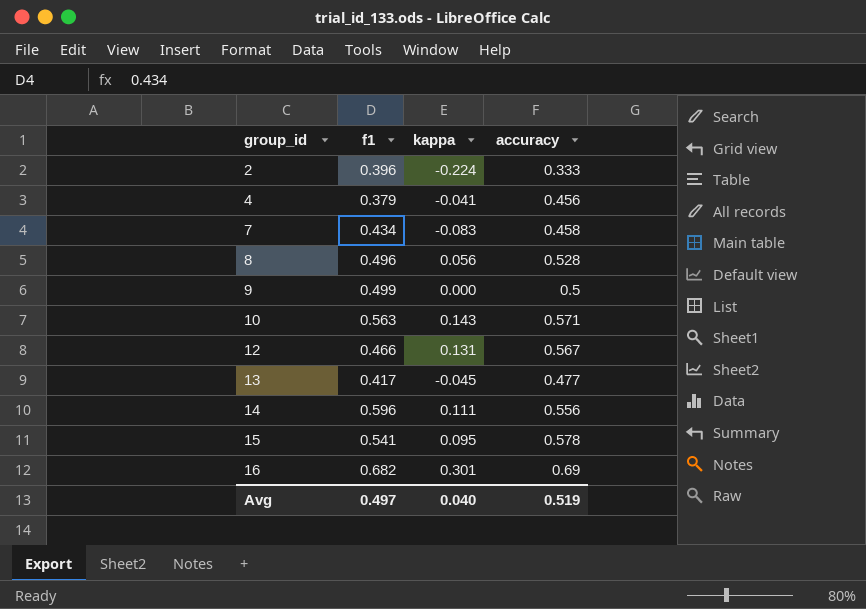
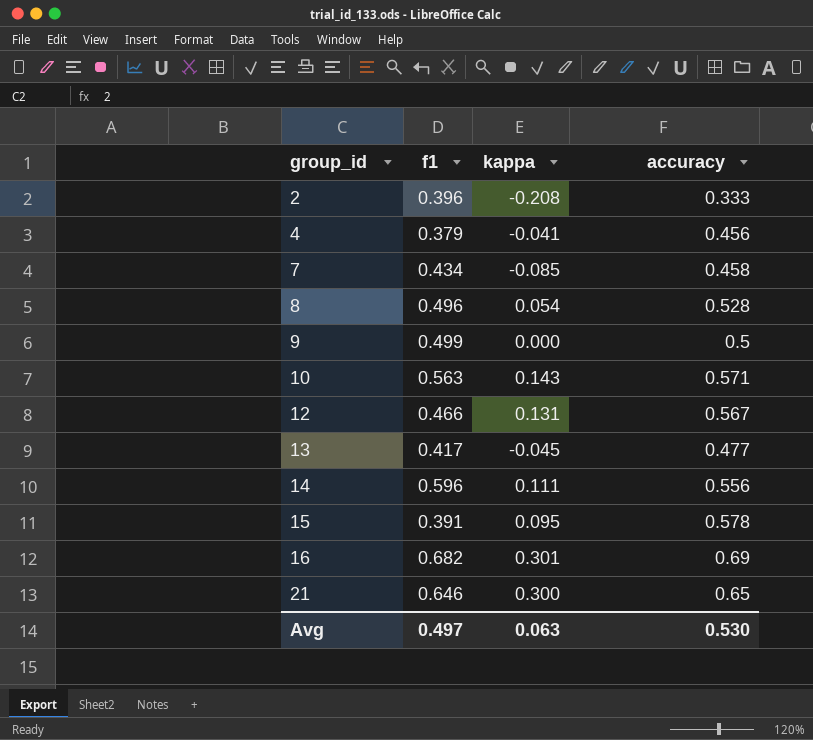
2 | kappa: -0.224 -> -0.208
7 | kappa: -0.083 -> -0.085
8 | kappa: 0.056 -> 0.054
15 | f1: 0.541 -> 0.391
row 21: none -> 0.646 | 0.300 | 0.65
Avg | kappa: 0.040 -> 0.063
Avg | accuracy: 0.519 -> 0.530

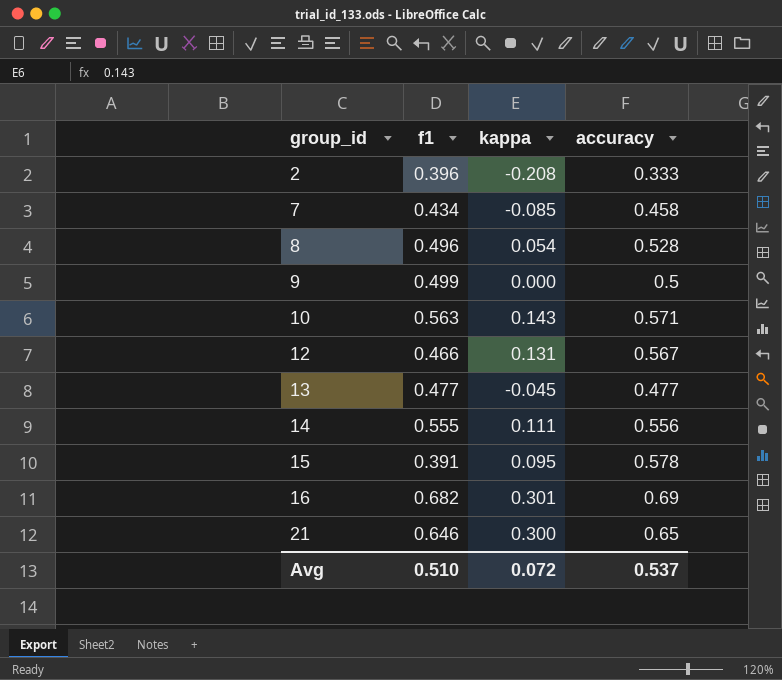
row 4: 0.379 | -0.041 | 0.456 -> none
13 | f1: 0.417 -> 0.477
14 | f1: 0.596 -> 0.555
Avg | f1: 0.497 -> 0.510
Avg | kappa: 0.063 -> 0.072
Avg | accuracy: 0.530 -> 0.537

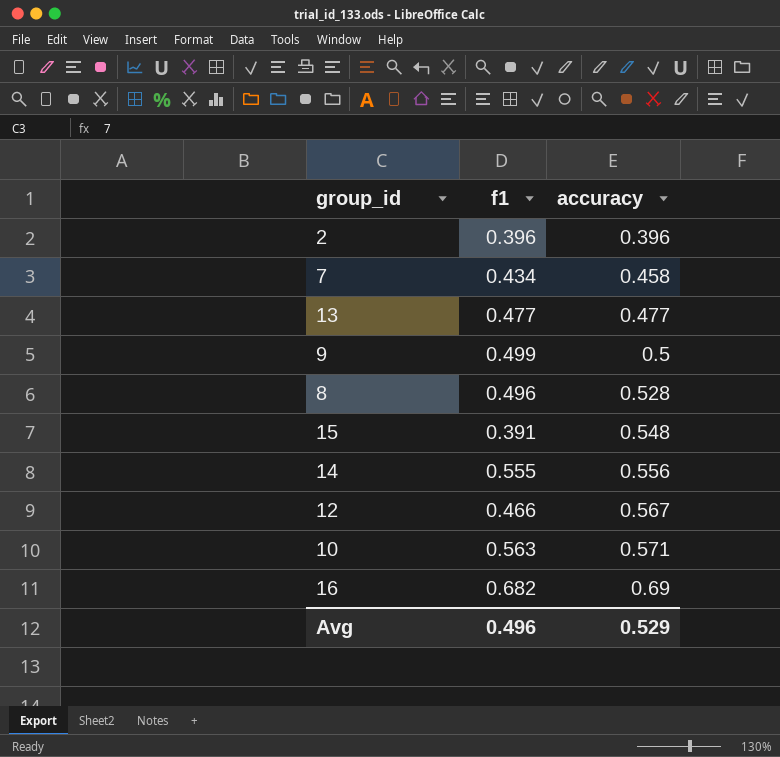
row order: group_id ascending -> accuracy ascending
column kappa | position: 3 -> none
row 21: 0.646 | 0.300 | 0.65 -> none
2 | accuracy: 0.333 -> 0.396
15 | accuracy: 0.578 -> 0.548
Avg | f1: 0.510 -> 0.496
Avg | accuracy: 0.537 -> 0.529

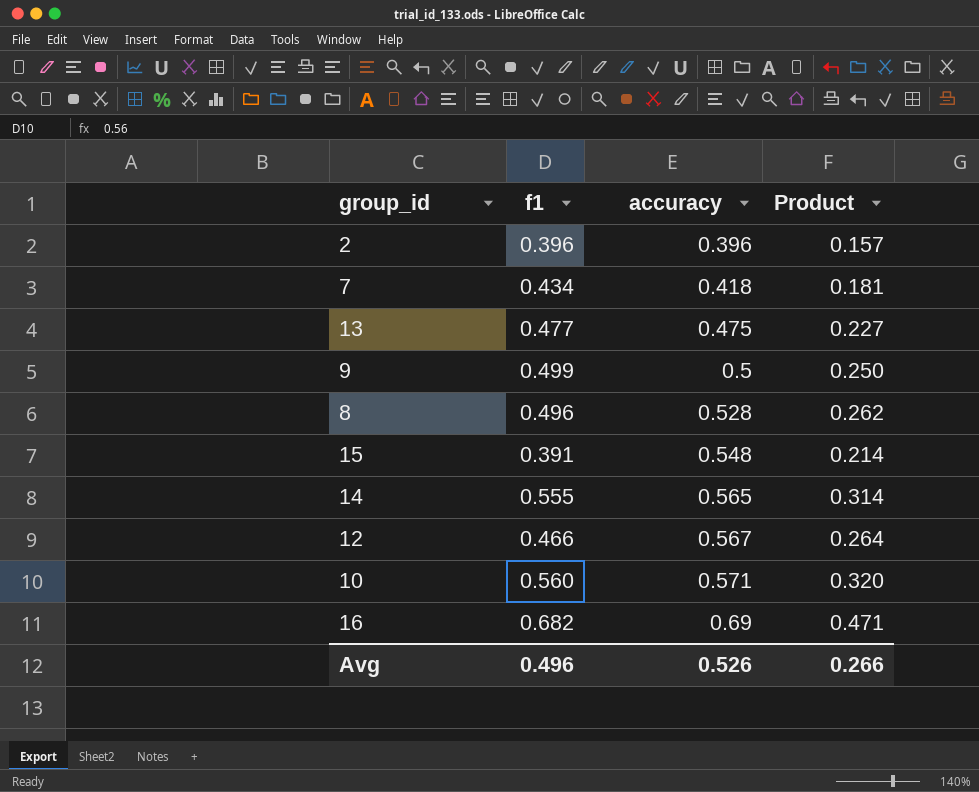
column Product | formula: none -> [f1] * [accuracy]
7 | accuracy: 0.458 -> 0.418
13 | accuracy: 0.477 -> 0.475
14 | accuracy: 0.556 -> 0.565
10 | f1: 0.563 -> 0.560
Avg | accuracy: 0.529 -> 0.526

